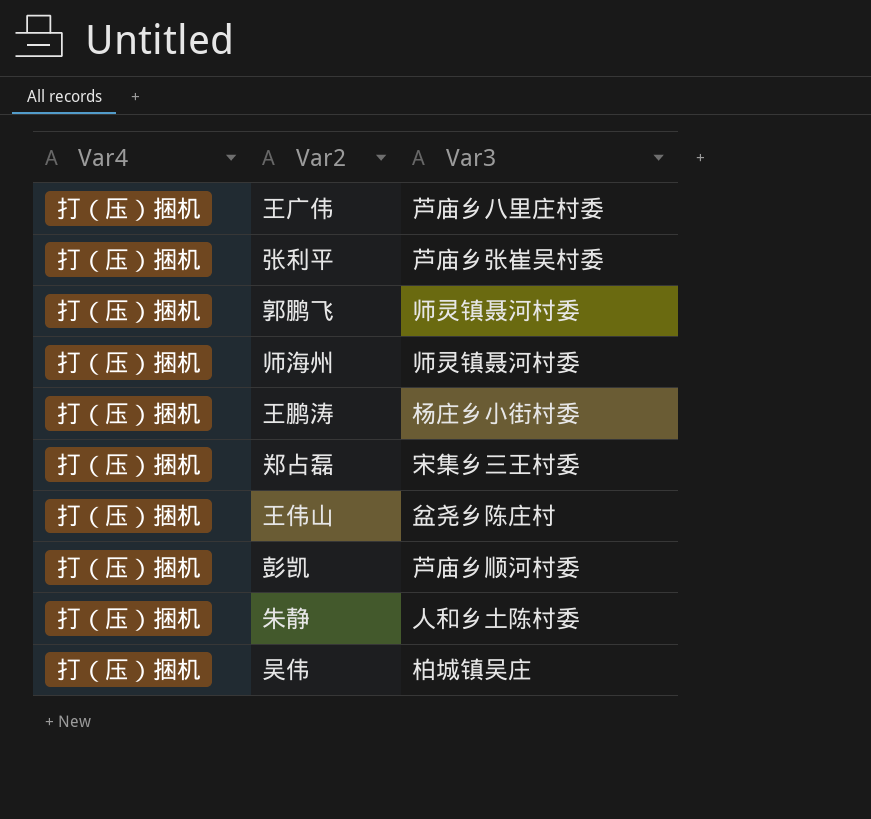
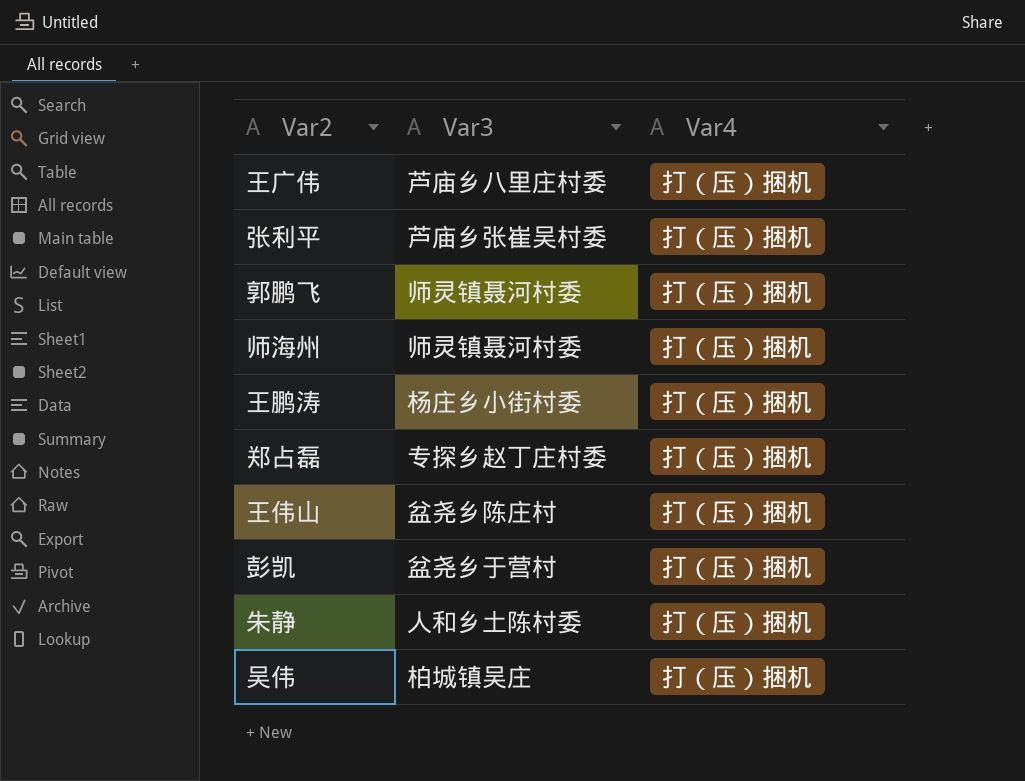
column Var4 | position: 1 -> 3
郑占磊 | Var3: 宋集乡三王村委 -> 专探乡赵丁庄村委
彭凯 | Var3: 芦庙乡顺河村委 -> 盆尧乡于营村

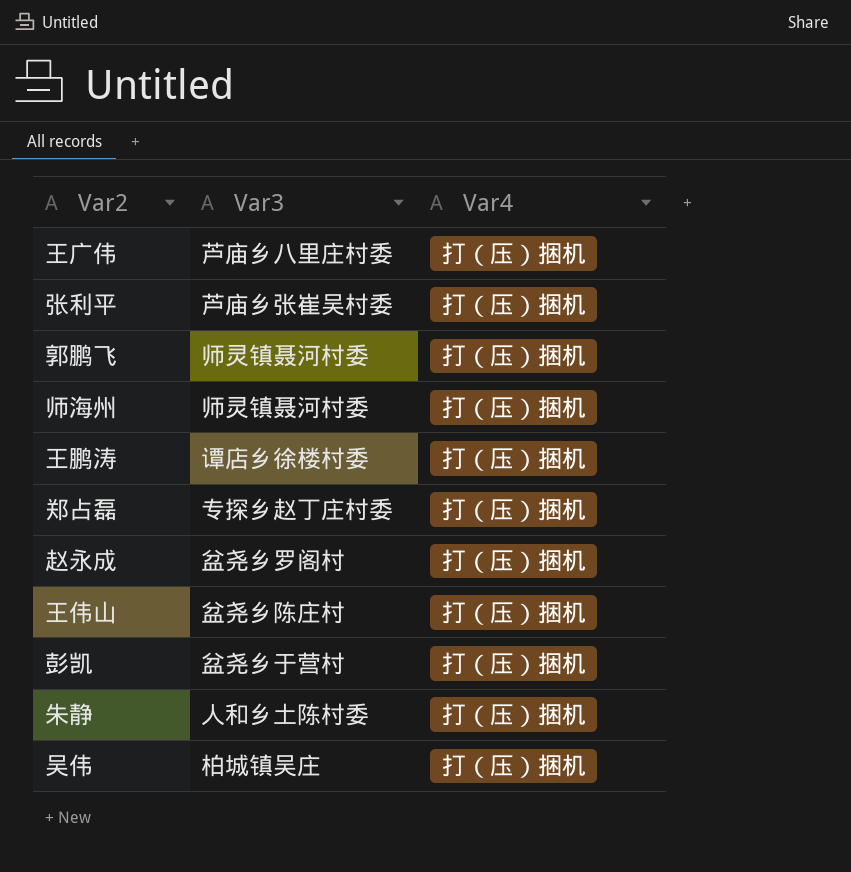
王鹏涛 | Var3: 杨庄乡小街村委 -> 谭店乡徐楼村委
row 赵永成: none -> 盆尧乡罗阁村 | 打（压）捆机

